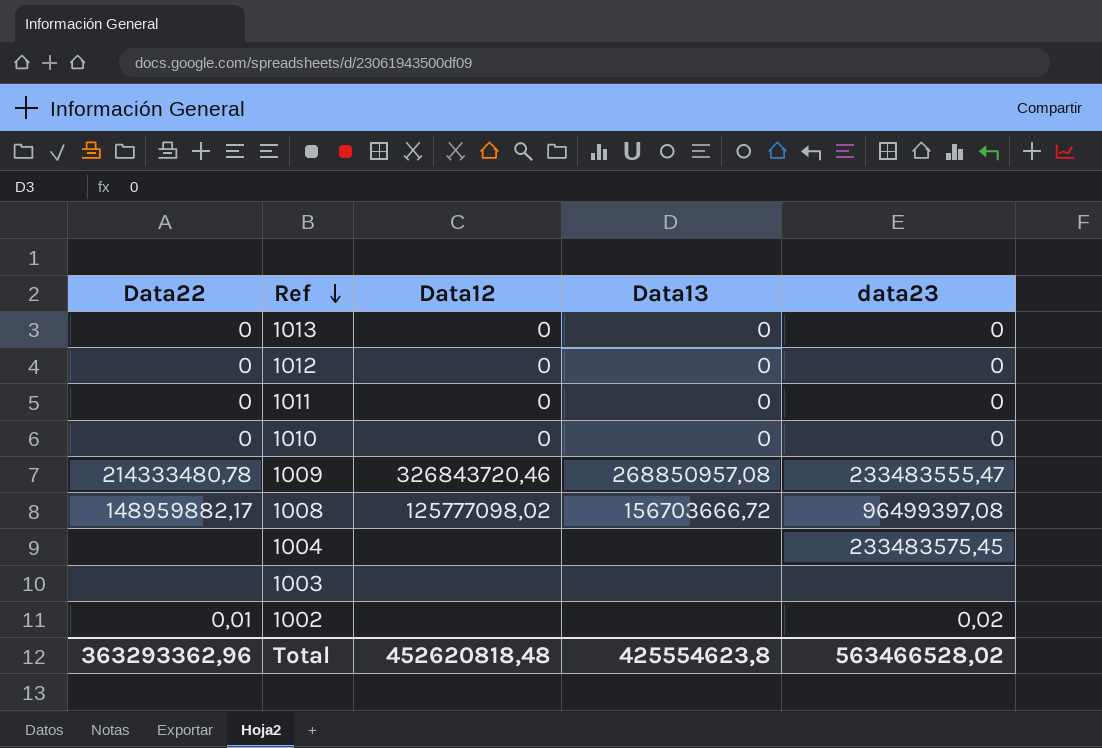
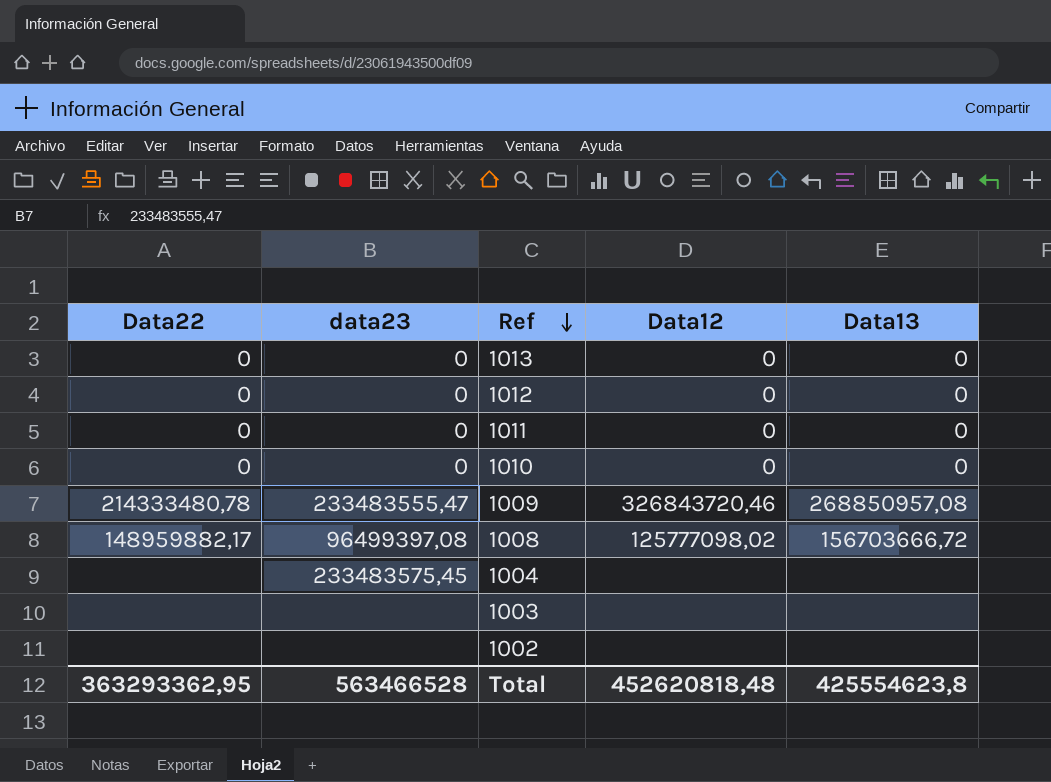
column data23 | position: 5 -> 2
1002 | Data22: 0,01 -> none
1002 | data23: 0,02 -> none
Total | Data22: 363293362,96 -> 363293362,95
Total | data23: 563466528,02 -> 563466528

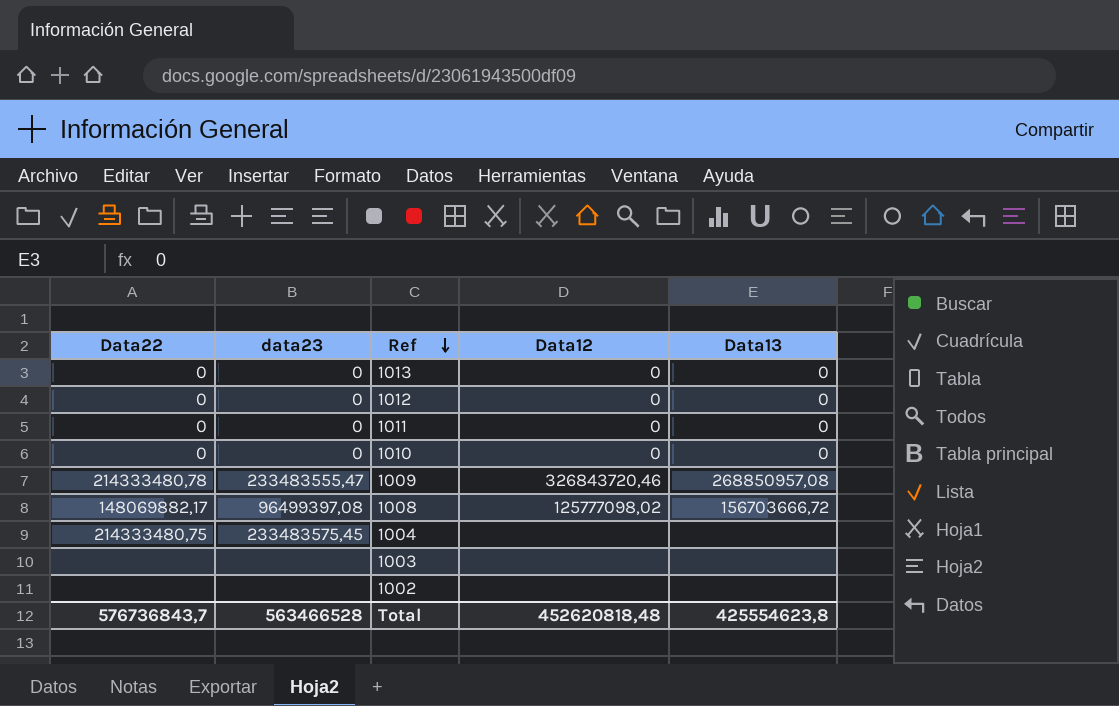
1008 | Data22: 148959882,17 -> 148069882,17
1004 | Data22: none -> 214333480,75
Total | Data22: 363293362,95 -> 576736843,7

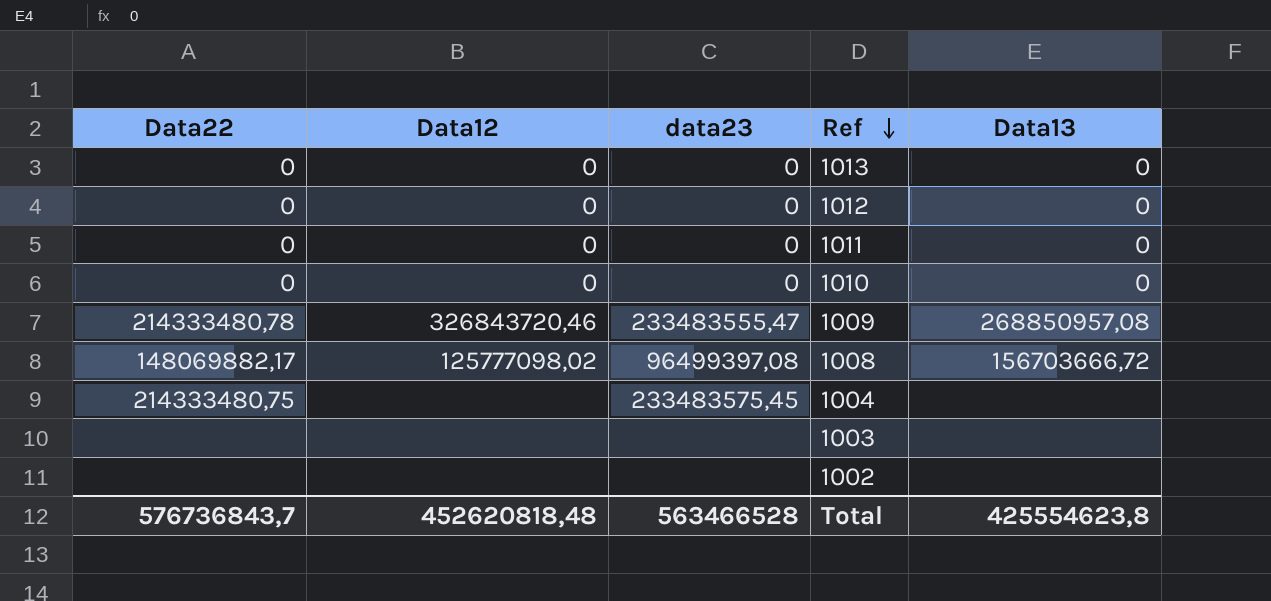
column Data12 | position: 4 -> 2

